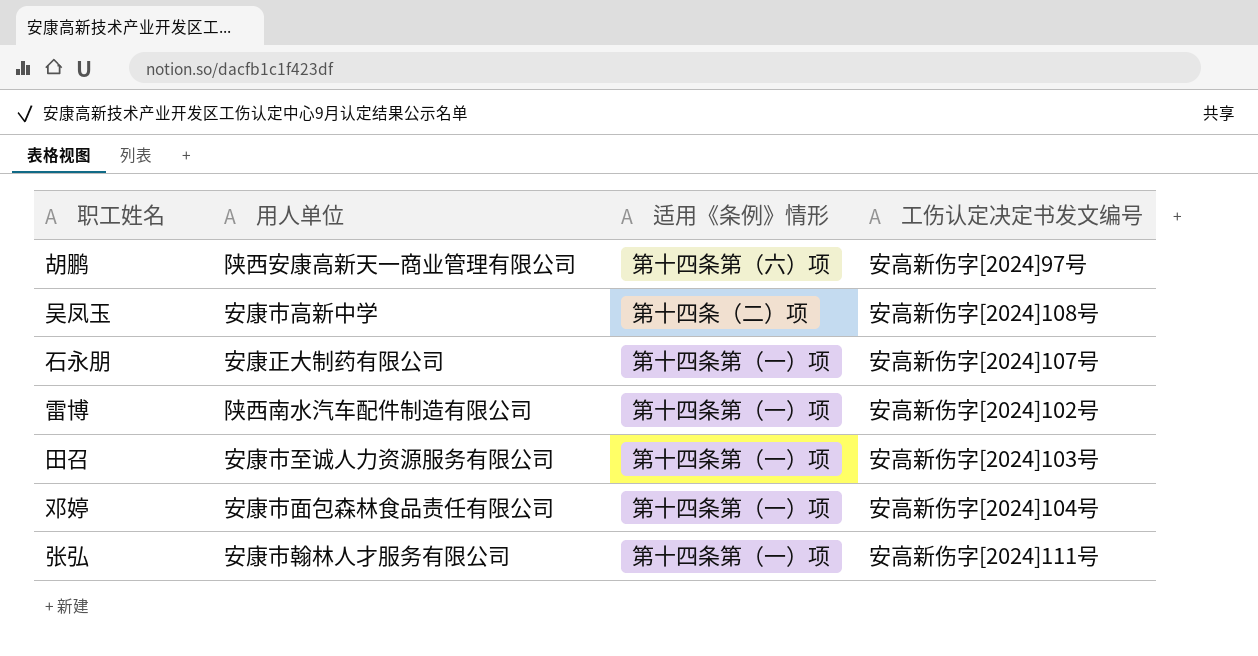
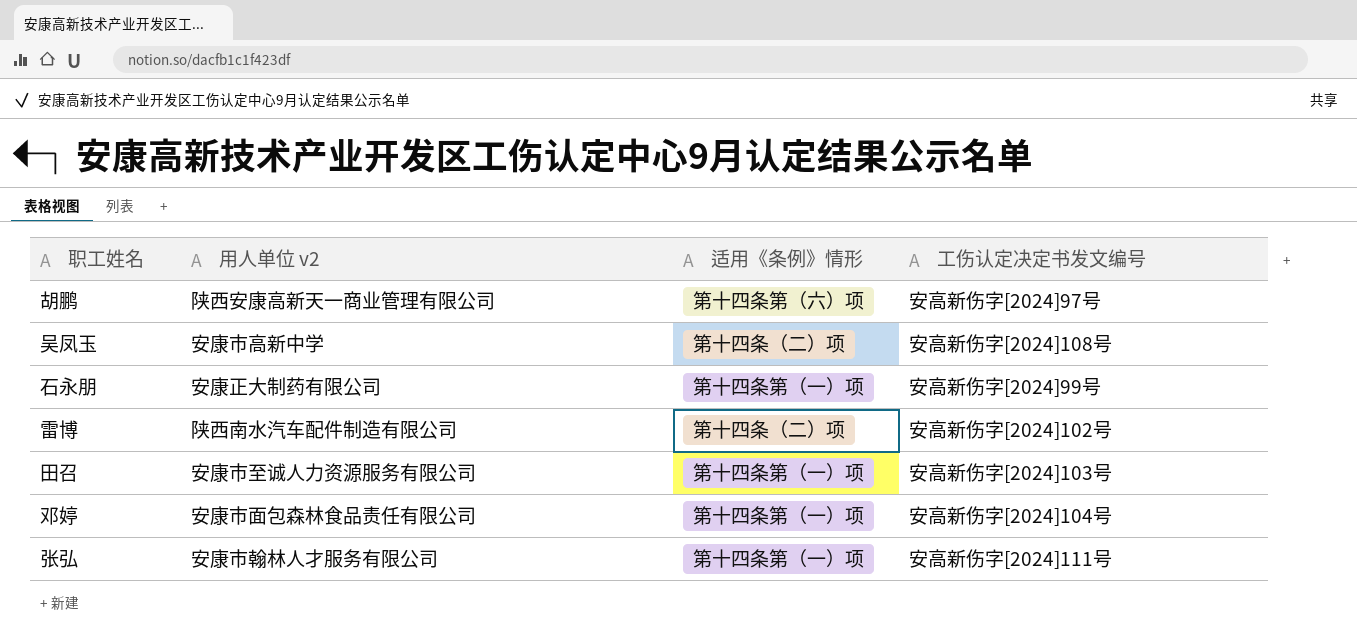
column name: 用人单位 -> 用人单位 v2
石永朋 | 工伤认定决定书发文编号: 安高新伤字[2024]107号 -> 安高新伤字[2024]99号
雷博 | 适用《条例》情形: 第十四条第（一）项 -> 第十四条（二）项

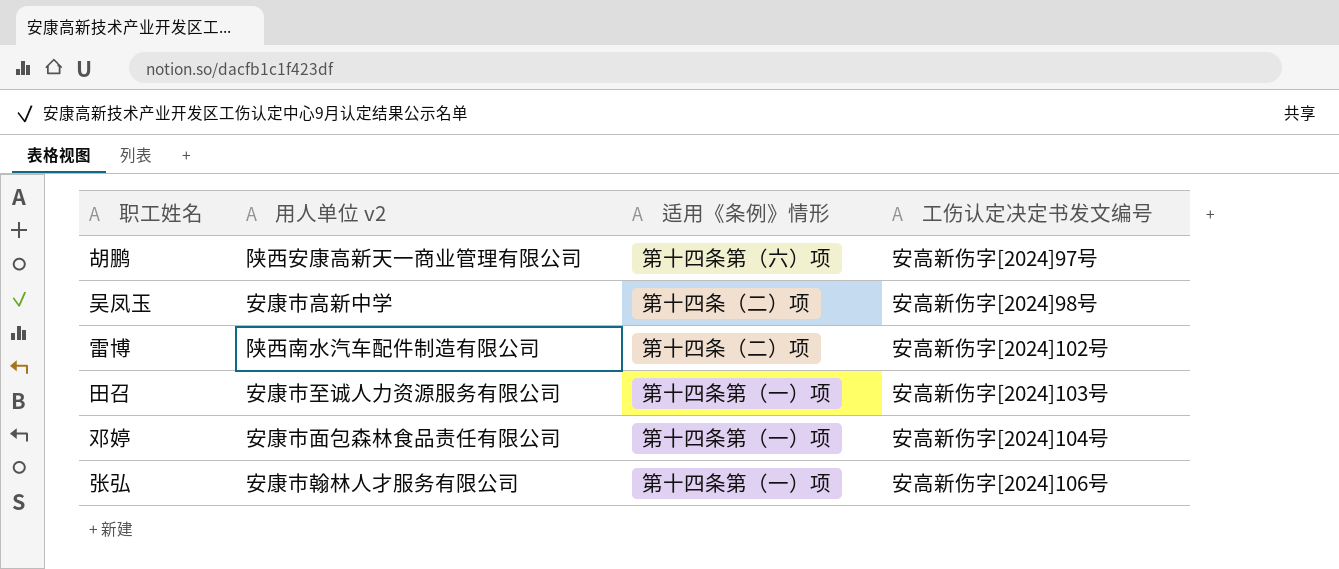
row 石永朋: 安康正大制药有限公司 | 第十四条第（一）项 | 安高新伤字[2024]99号 -> none
吴凤玉 | 工伤认定决定书发文编号: 安高新伤字[2024]108号 -> 安高新伤字[2024]98号
张弘 | 工伤认定决定书发文编号: 安高新伤字[2024]111号 -> 安高新伤字[2024]106号

